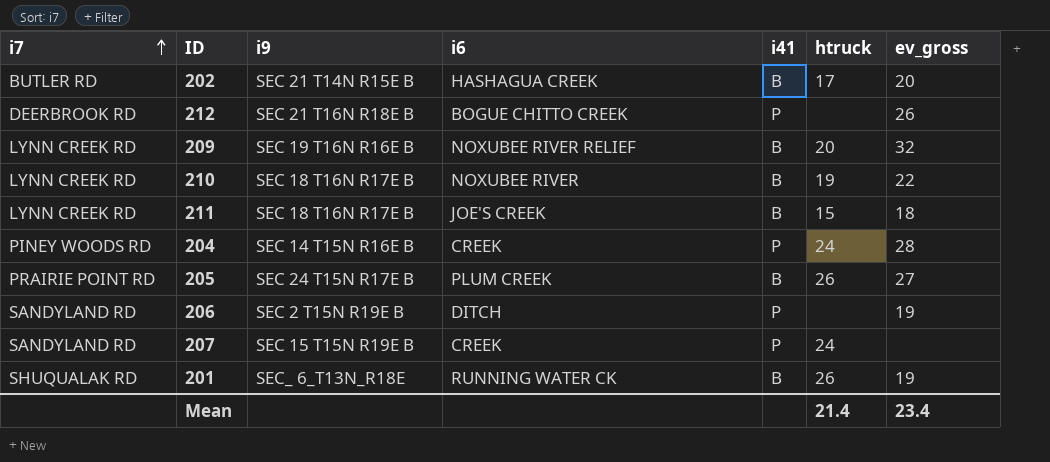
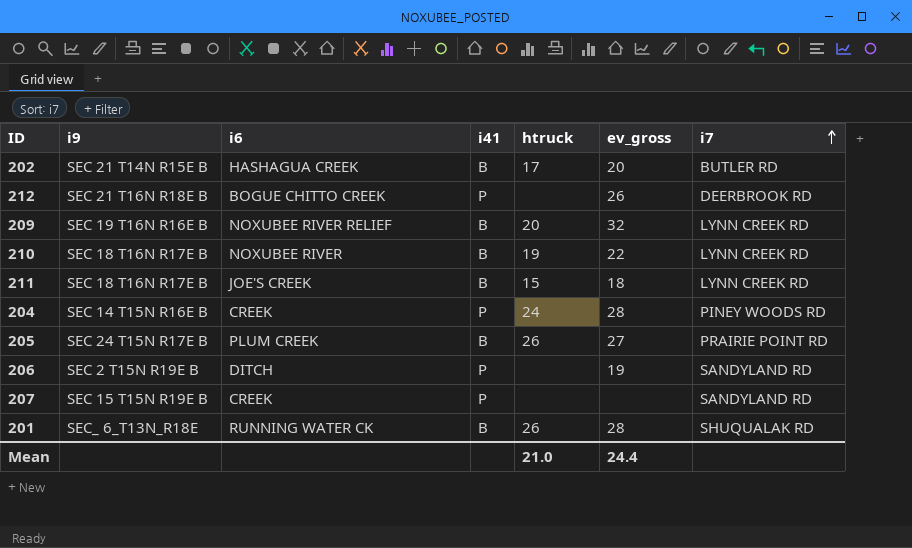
column i7 | position: 1 -> 7
207 | htruck: 24 -> none
201 | ev_gross: 19 -> 28
Mean | htruck: 21.4 -> 21.0
Mean | ev_gross: 23.4 -> 24.4

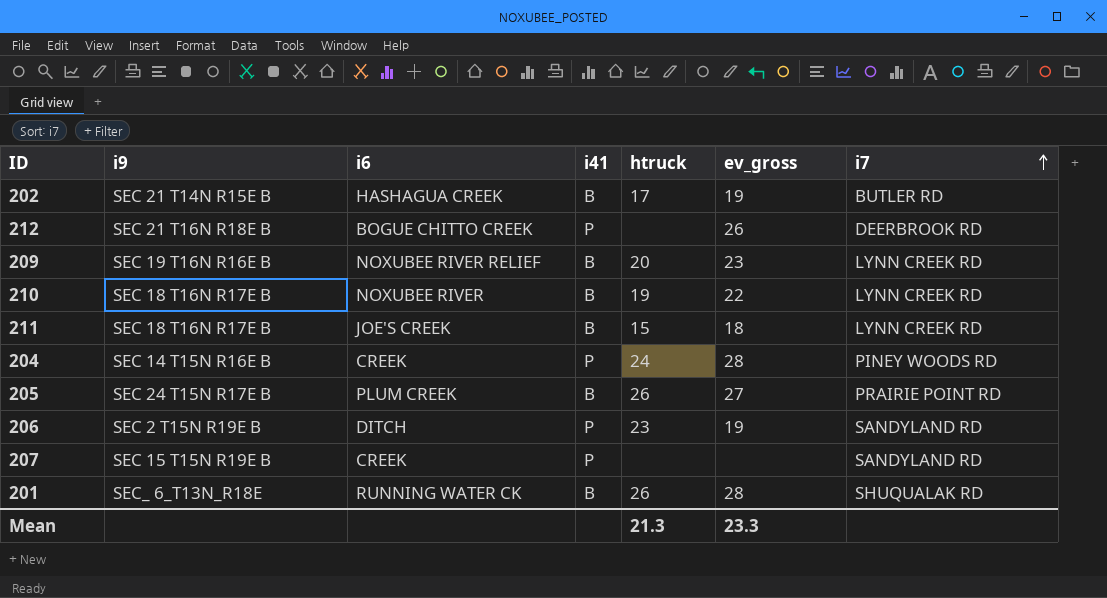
202 | ev_gross: 20 -> 19
209 | ev_gross: 32 -> 23
206 | htruck: none -> 23
Mean | htruck: 21.0 -> 21.3
Mean | ev_gross: 24.4 -> 23.3

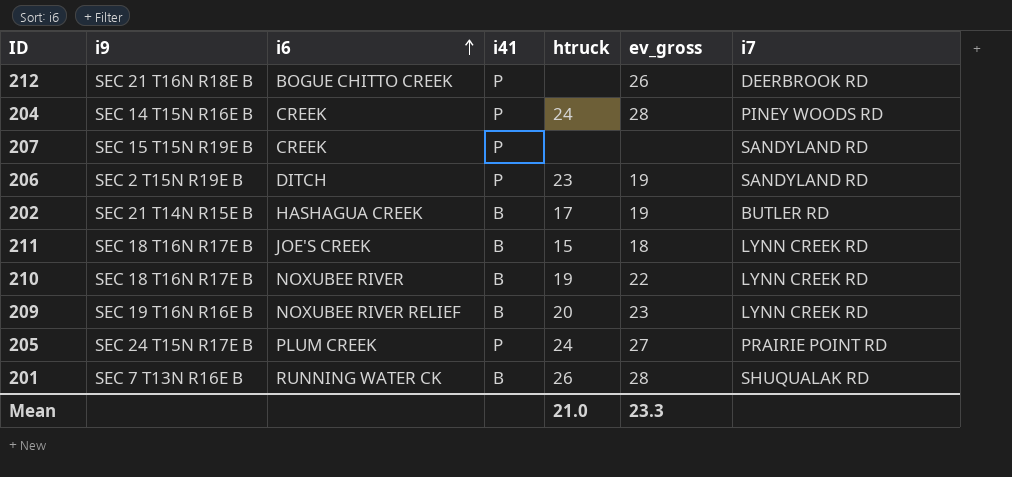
row order: i7 ascending -> i6 ascending
205 | i41: B -> P
205 | htruck: 26 -> 24
201 | i9: SEC_ 6_T13N_R18E -> SEC 7 T13N R16E B
Mean | htruck: 21.3 -> 21.0

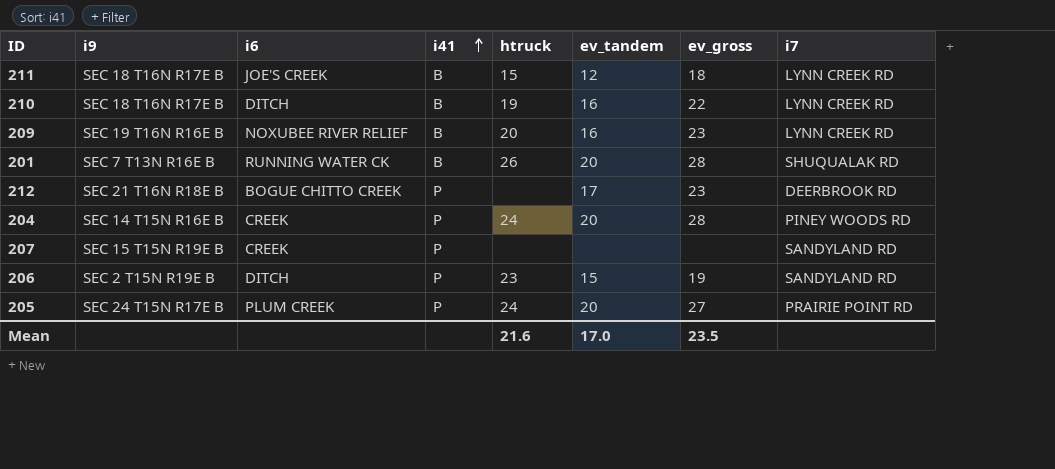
row order: i6 ascending -> i41 ascending
column ev_tandem | position: none -> 6
row 202: SEC 21 T14N R15E B | HASHAGUA CREEK | B | 17 | 19 | BUTLER RD -> none
210 | i6: NOXUBEE RIVER -> DITCH
212 | ev_gross: 26 -> 23
Mean | htruck: 21.0 -> 21.6
Mean | ev_gross: 23.3 -> 23.5

